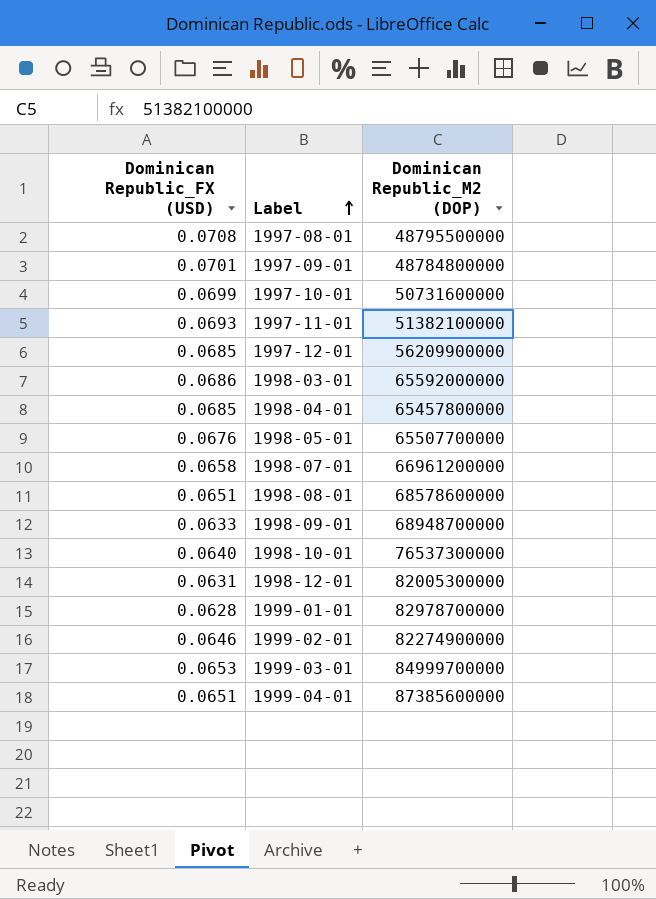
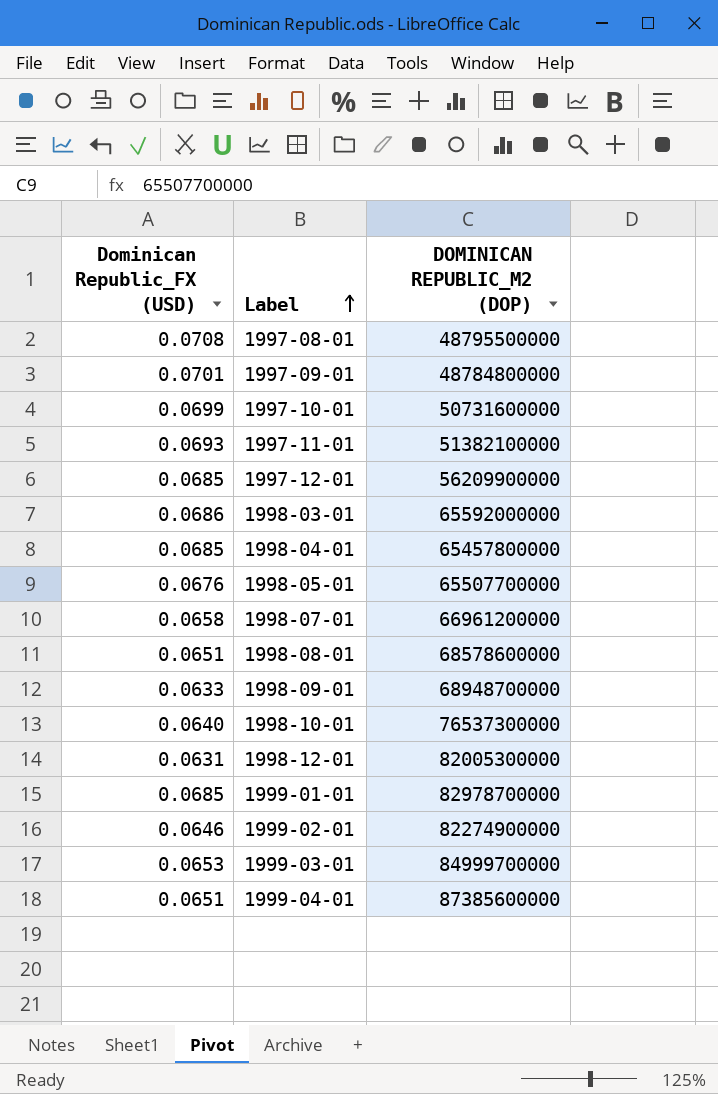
column name: Dominican Republic_M2 (DOP) -> DOMINICAN REPUBLIC_M2 (DOP)
1999-01-01 | Dominican Republic_FX (USD): 0.0628 -> 0.0685

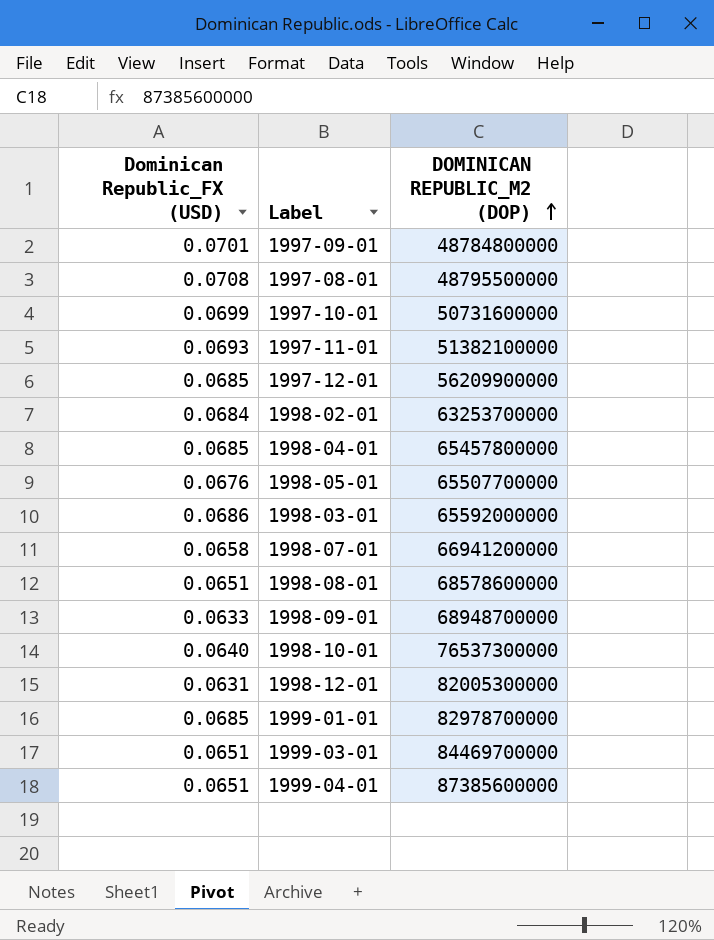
row order: Label ascending -> DOMINICAN REPUBLIC_M2 (DOP) ascending
row 1999-02-01: 0.0646 | 82274900000 -> none
row 1998-02-01: none -> 0.0684 | 63253700000
1998-07-01 | DOMINICAN REPUBLIC_M2 (DOP): 66961200000 -> 66941200000
1999-03-01 | Dominican Republic_FX (USD): 0.0653 -> 0.0651
1999-03-01 | DOMINICAN REPUBLIC_M2 (DOP): 84999700000 -> 84469700000

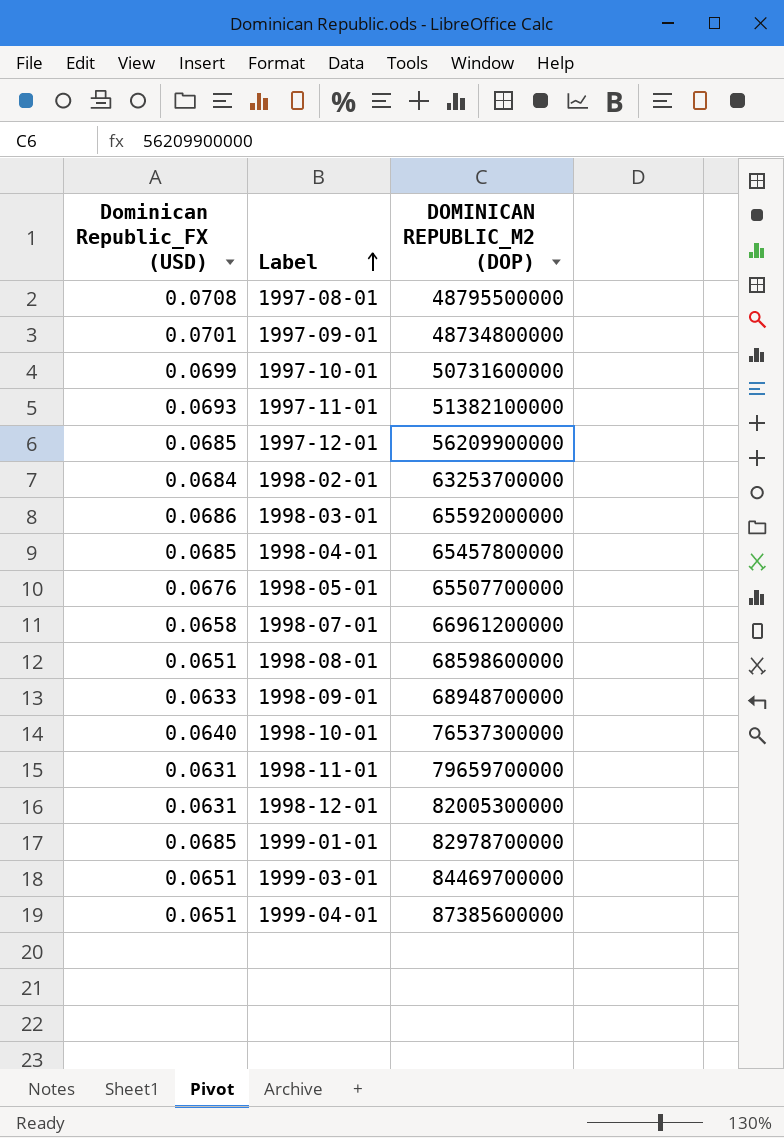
row order: DOMINICAN REPUBLIC_M2 (DOP) ascending -> Label ascending
1997-09-01 | DOMINICAN REPUBLIC_M2 (DOP): 48784800000 -> 48734800000
1998-07-01 | DOMINICAN REPUBLIC_M2 (DOP): 66941200000 -> 66961200000
1998-08-01 | DOMINICAN REPUBLIC_M2 (DOP): 68578600000 -> 68598600000
row 1998-11-01: none -> 0.0631 | 79659700000

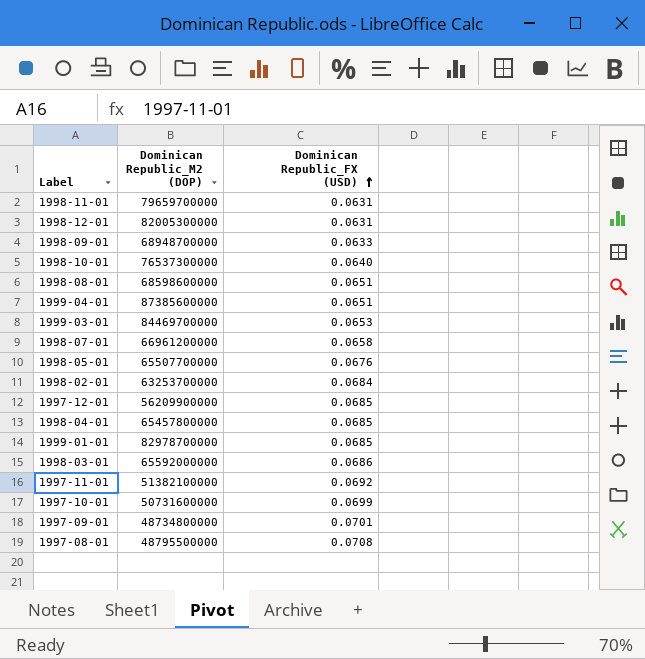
row order: Label ascending -> Dominican Republic_FX (USD) ascending
column name: DOMINICAN REPUBLIC_M2 (DOP) -> Dominican Republic_M2 (DOP)
column Dominican Republic_FX (USD) | position: 1 -> 3
1999-03-01 | Dominican Republic_FX (USD): 0.0651 -> 0.0653
1997-11-01 | Dominican Republic_FX (USD): 0.0693 -> 0.0692

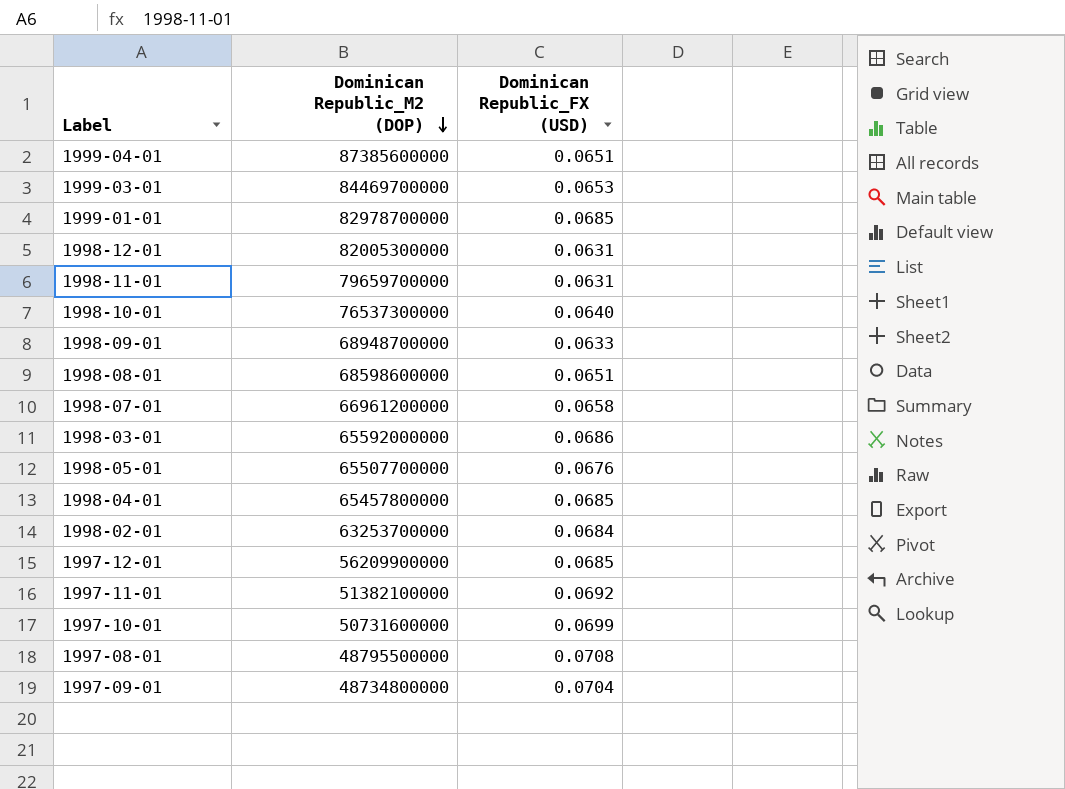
row order: Dominican Republic_FX (USD) ascending -> Dominican Republic_M2 (DOP) descending
1997-09-01 | Dominican Republic_FX (USD): 0.0701 -> 0.0704

